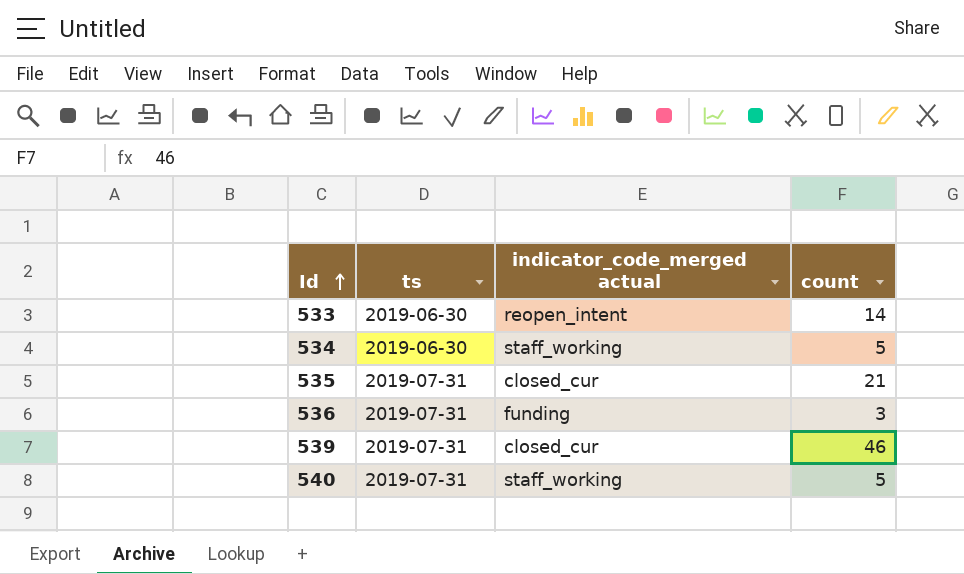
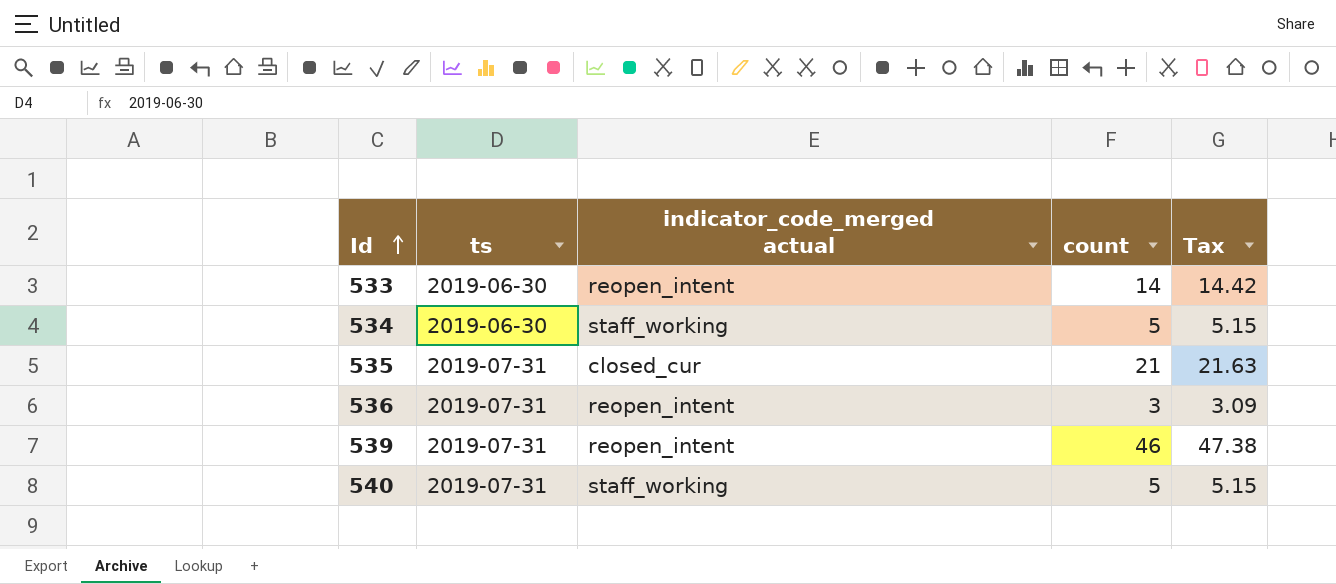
column Tax | formula: none -> [count] * 1.03
536 | indicator_code_merged actual: funding -> reopen_intent
539 | indicator_code_merged actual: closed_cur -> reopen_intent

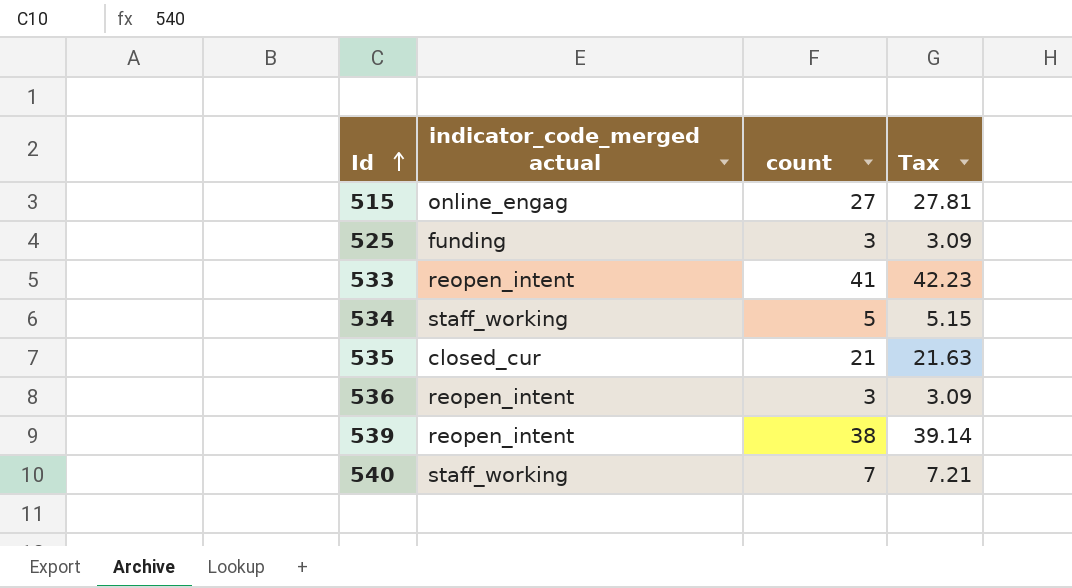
column ts | position: 2 -> none
row 515: none -> online_engag | 27 | 27.81
row 525: none -> funding | 3 | 3.09
533 | count: 14 -> 41
533 | Tax: 14.42 -> 42.23
539 | count: 46 -> 38
539 | Tax: 47.38 -> 39.14
540 | count: 5 -> 7
540 | Tax: 5.15 -> 7.21

